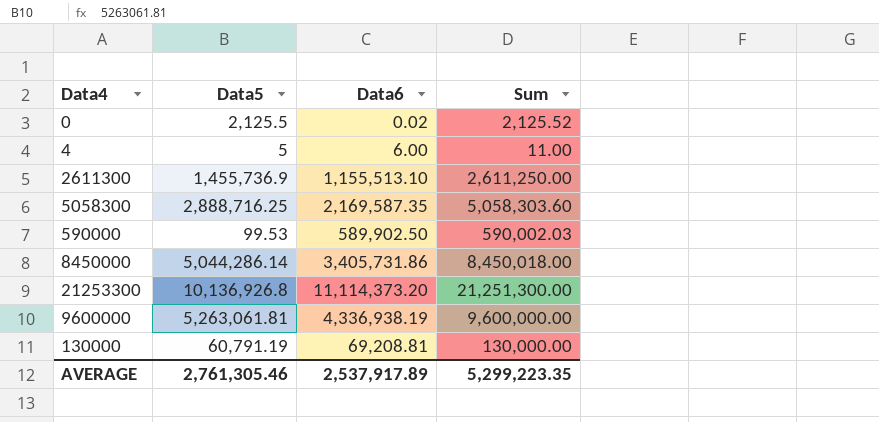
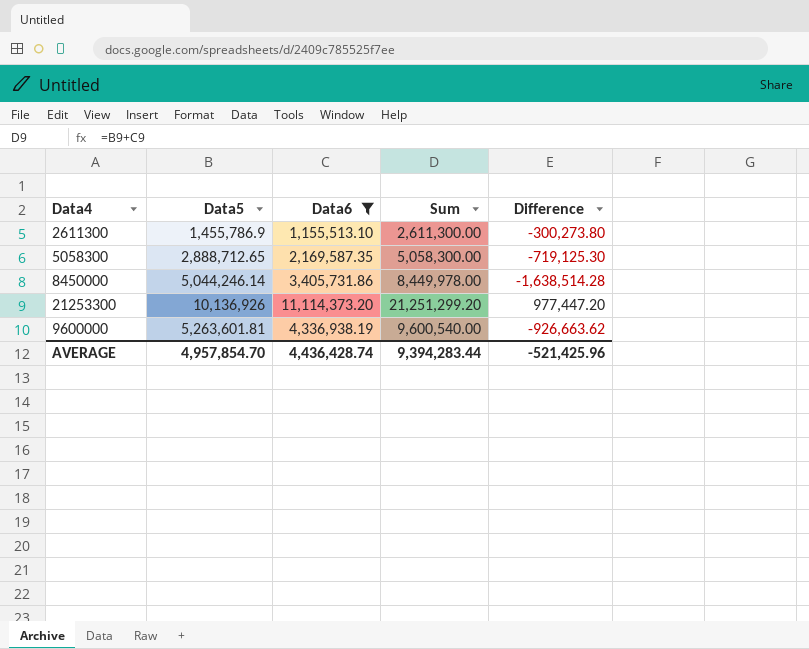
filter: none -> Data6 >= 1,155,513.10
column Difference | formula: none -> [Data6] - [Data5]
2611300 | Data5: 1,455,736.9 -> 1,455,786.9
2611300 | Sum: 2,611,250.00 -> 2,611,300.00
5058300 | Data5: 2,888,716.25 -> 2,888,712.65
5058300 | Sum: 5,058,303.60 -> 5,058,300.00
8450000 | Data5: 5,044,286.14 -> 5,044,246.14
8450000 | Sum: 8,450,018.00 -> 8,449,978.00
21253300 | Data5: 10,136,926.8 -> 10,136,926
21253300 | Sum: 21,251,300.00 -> 21,251,299.20
9600000 | Data5: 5,263,061.81 -> 5,263,601.81
9600000 | Sum: 9,600,000.00 -> 9,600,540.00
AVERAGE | Data5: 2,761,305.46 -> 4,957,854.70
AVERAGE | Data6: 2,537,917.89 -> 4,436,428.74
AVERAGE | Sum: 5,299,223.35 -> 9,394,283.44

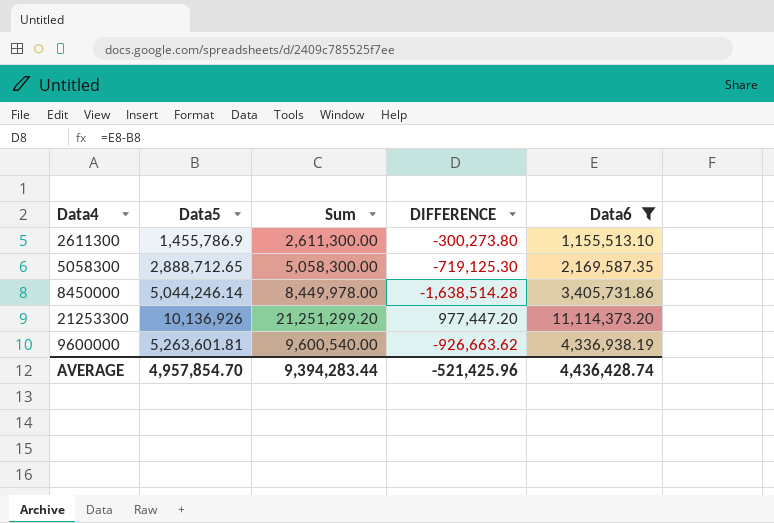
column name: Difference -> DIFFERENCE
column Data6 | position: 3 -> 5

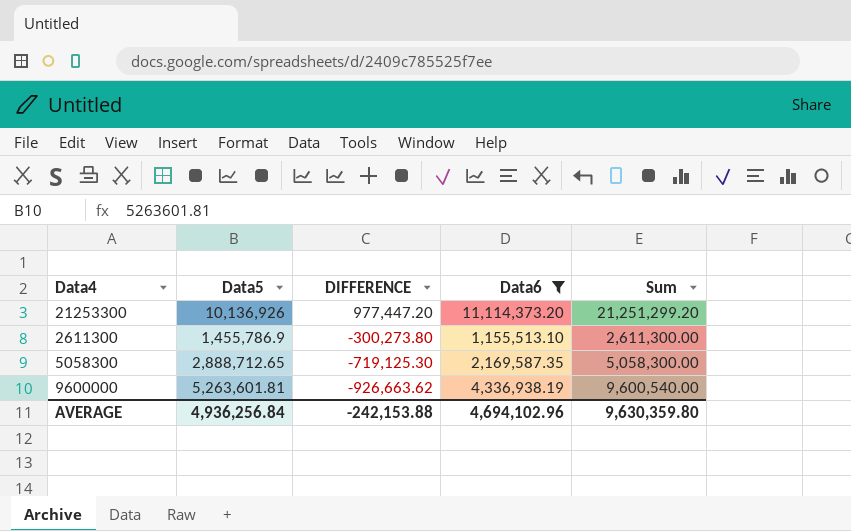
row order: none -> DIFFERENCE descending
column Sum | position: 3 -> 5
row 8450000: 5,044,246.14 | 8,449,978.00 | -1,638,514.28 | 3,405,731.86 -> none
AVERAGE | Data5: 4,957,854.70 -> 4,936,256.84
AVERAGE | DIFFERENCE: -521,425.96 -> -242,153.88
AVERAGE | Data6: 4,436,428.74 -> 4,694,102.96
AVERAGE | Sum: 9,394,283.44 -> 9,630,359.80

